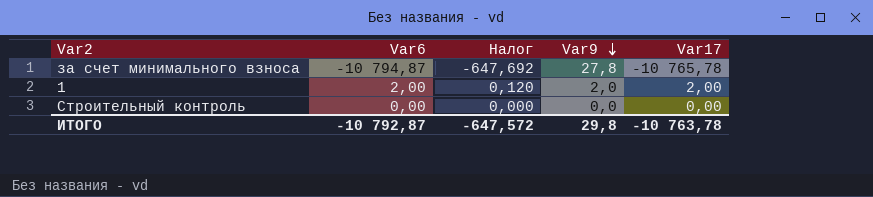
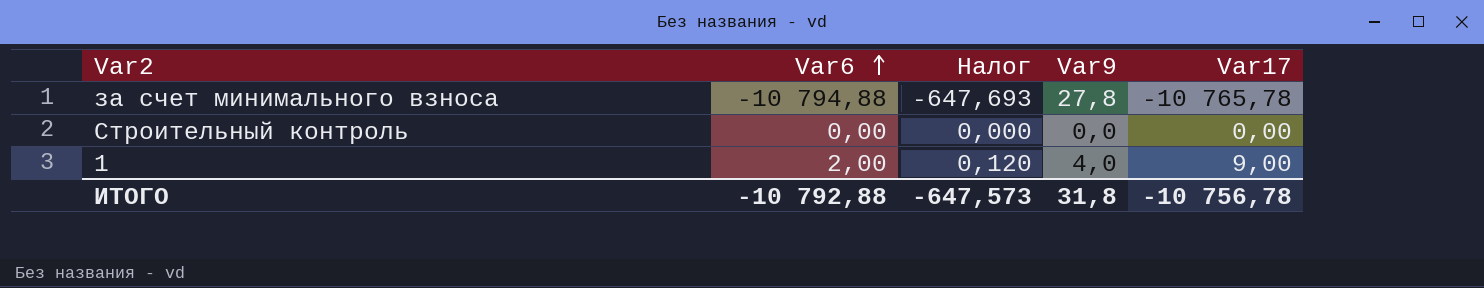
row order: Var9 descending -> Var6 ascending
за счет минимального взноса | Var6: -10 794,87 -> -10 794,88
за счет минимального взноса | Налог: -647,692 -> -647,693
1 | Var9: 2,0 -> 4,0
1 | Var17: 2,00 -> 9,00
ИТОГО | Var6: -10 792,87 -> -10 792,88
ИТОГО | Налог: -647,572 -> -647,573
ИТОГО | Var9: 29,8 -> 31,8
ИТОГО | Var17: -10 763,78 -> -10 756,78

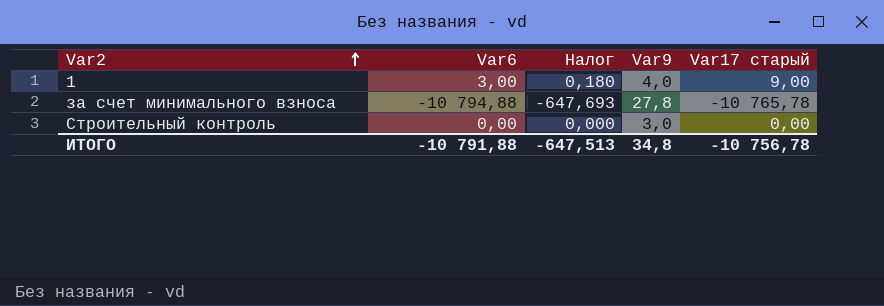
row order: Var6 ascending -> Var2 ascending
column name: Var17 -> Var17 старый
1 | Var6: 2,00 -> 3,00
1 | Налог: 0,120 -> 0,180
Строительный контроль | Var9: 0,0 -> 3,0
ИТОГО | Var6: -10 792,88 -> -10 791,88
ИТОГО | Налог: -647,573 -> -647,513
ИТОГО | Var9: 31,8 -> 34,8

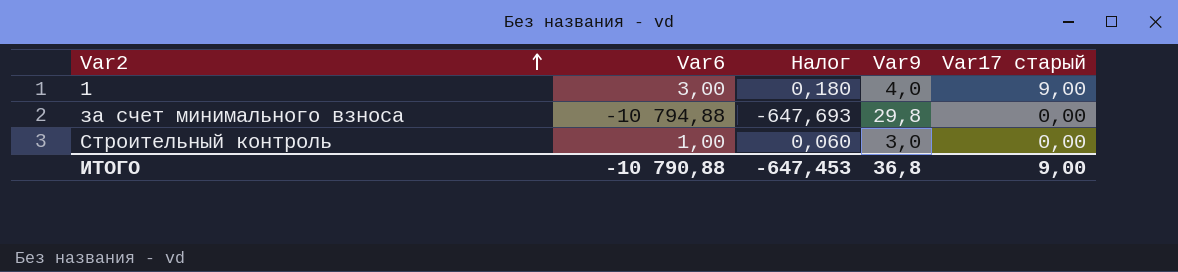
за счет минимального взноса | Var9: 27,8 -> 29,8
за счет минимального взноса | Var17 старый: -10 765,78 -> 0,00
Строительный контроль | Var6: 0,00 -> 1,00
Строительный контроль | Налог: 0,000 -> 0,060
ИТОГО | Var6: -10 791,88 -> -10 790,88
ИТОГО | Налог: -647,513 -> -647,453
ИТОГО | Var9: 34,8 -> 36,8
ИТОГО | Var17 старый: -10 756,78 -> 9,00

